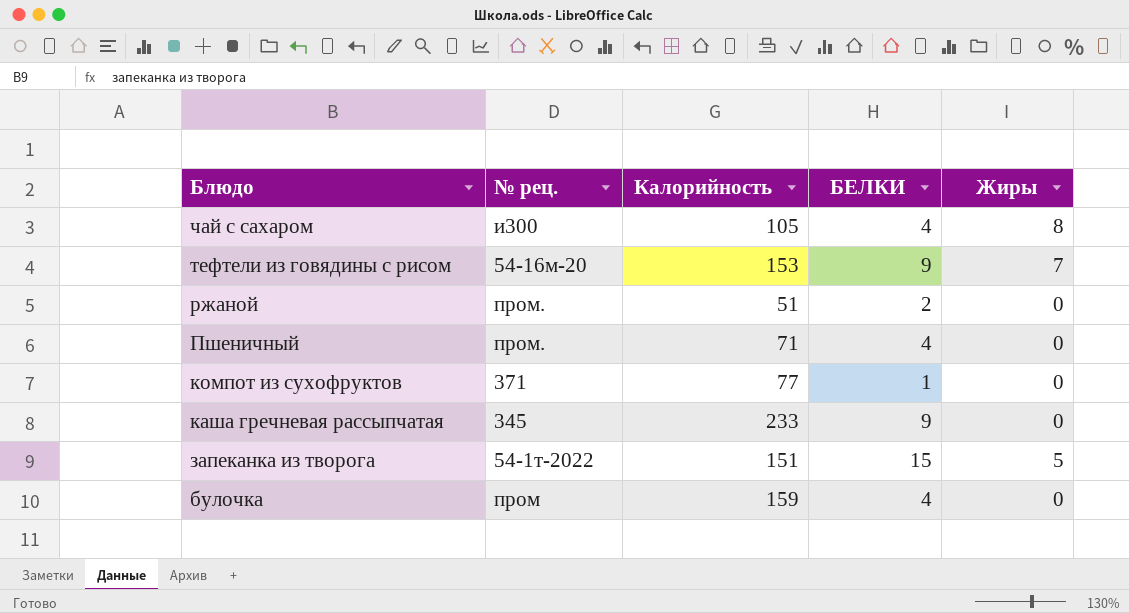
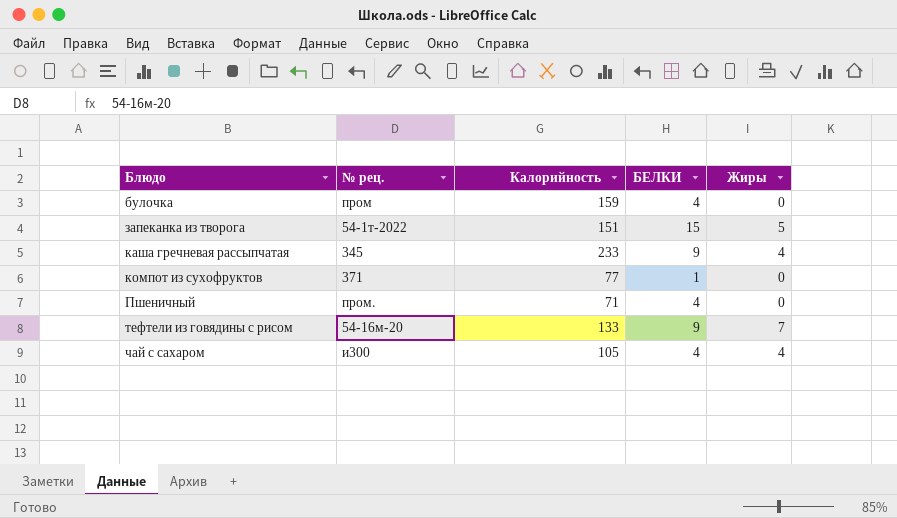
row order: Блюдо descending -> Блюдо ascending
row ржаной: пром. | 51 | 2 | 0 -> none
каша гречневая рассыпчатая | Жиры: 0 -> 4
тефтели из говядины с рисом | Калорийность: 153 -> 133
чай с сахаром | Жиры: 8 -> 4

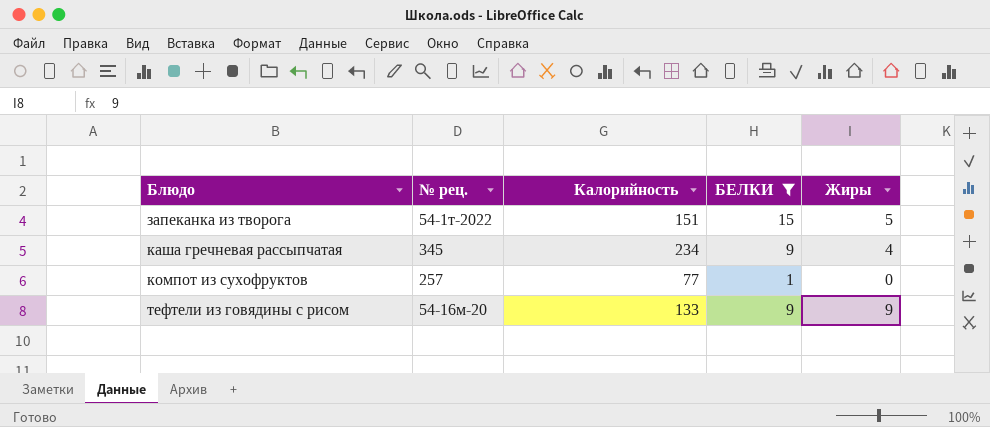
filter: none -> БЕЛКИ != 4
каша гречневая рассыпчатая | Калорийность: 233 -> 234
компот из сухофруктов | № рец.: 371 -> 257
тефтели из говядины с рисом | Жиры: 7 -> 9

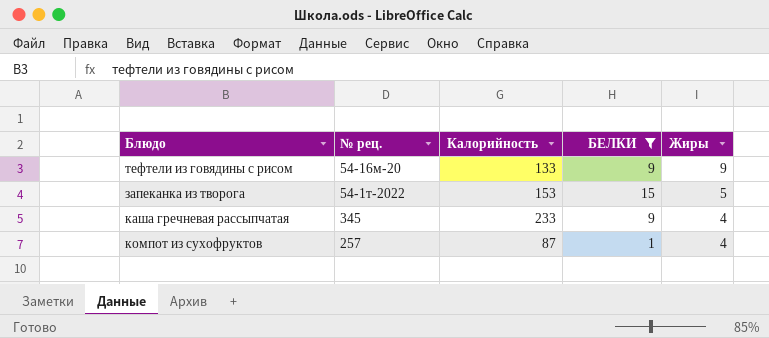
row order: Блюдо ascending -> Жиры descending
запеканка из творога | Калорийность: 151 -> 153
каша гречневая рассыпчатая | Калорийность: 234 -> 233
компот из сухофруктов | Калорийность: 77 -> 87
компот из сухофруктов | Жиры: 0 -> 4

